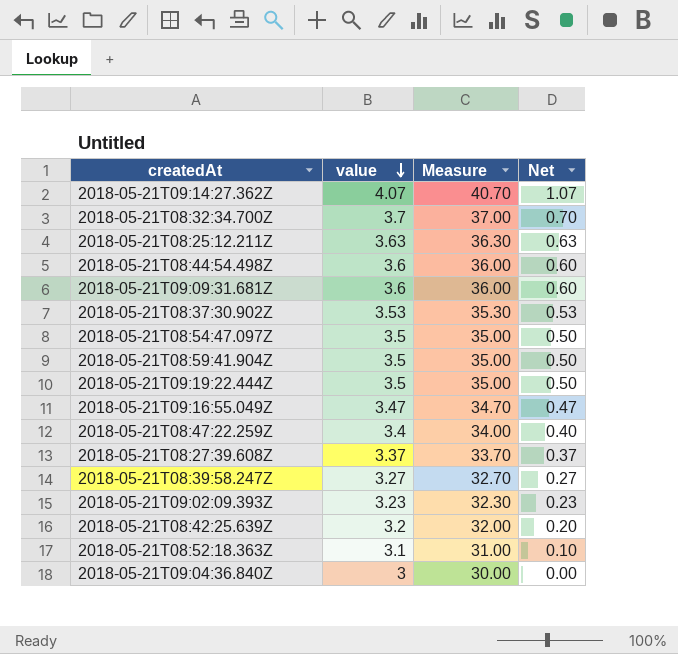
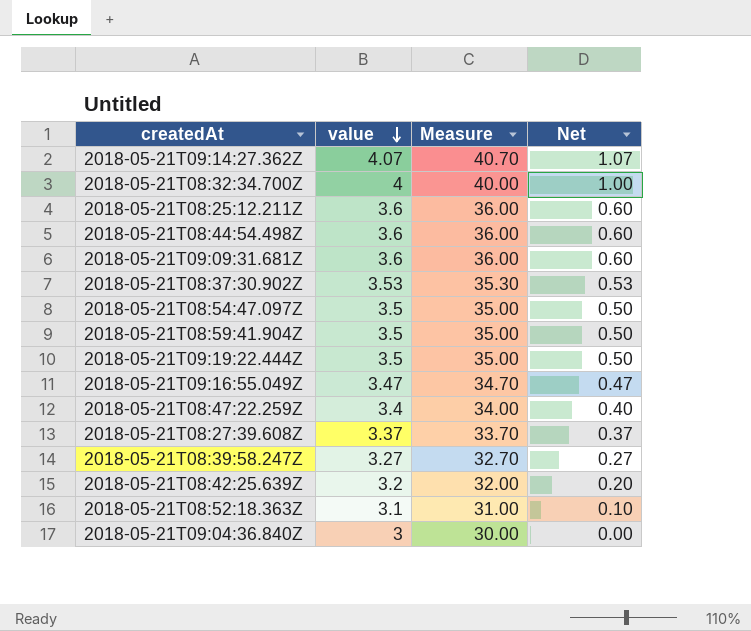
row 2018-05-21T09:02:09.393Z: 3.23 | 32.30 | 0.23 -> none
2018-05-21T08:32:34.700Z | value: 3.7 -> 4
2018-05-21T08:32:34.700Z | Measure: 37.00 -> 40.00
2018-05-21T08:32:34.700Z | Net: 0.70 -> 1.00
2018-05-21T08:25:12.211Z | value: 3.63 -> 3.6
2018-05-21T08:25:12.211Z | Measure: 36.30 -> 36.00
2018-05-21T08:25:12.211Z | Net: 0.63 -> 0.60

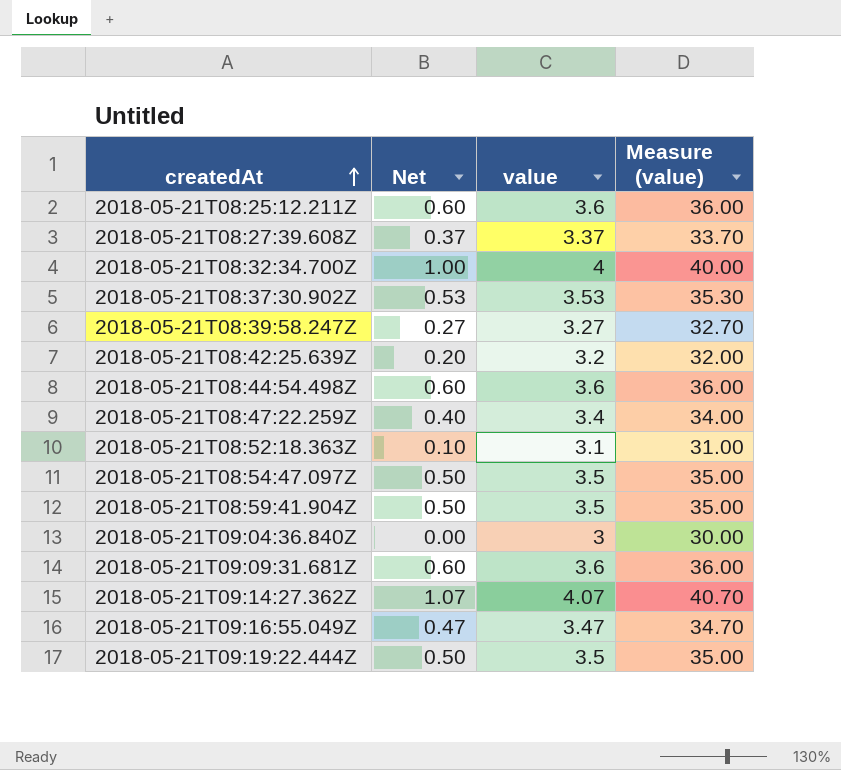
row order: value descending -> createdAt ascending
column Net | position: 4 -> 2
column name: Measure -> Measure (value)

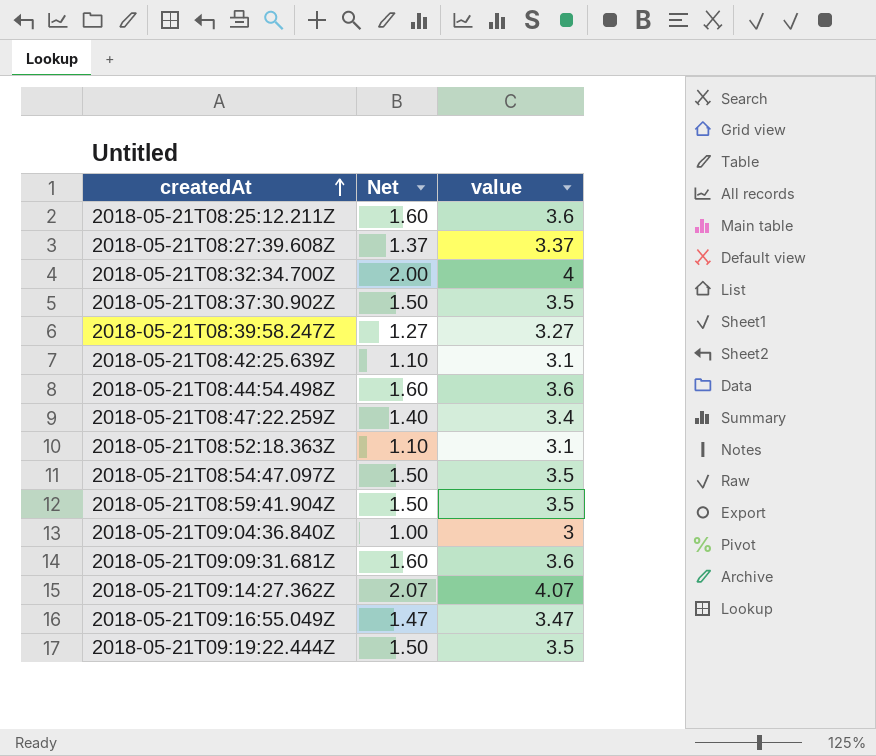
column Measure (value) | formula: [value] * 10 -> none
column Net | formula: [value] - 3 -> [value] - 2
2018-05-21T08:37:30.902Z | value: 3.53 -> 3.5
2018-05-21T08:42:25.639Z | value: 3.2 -> 3.1

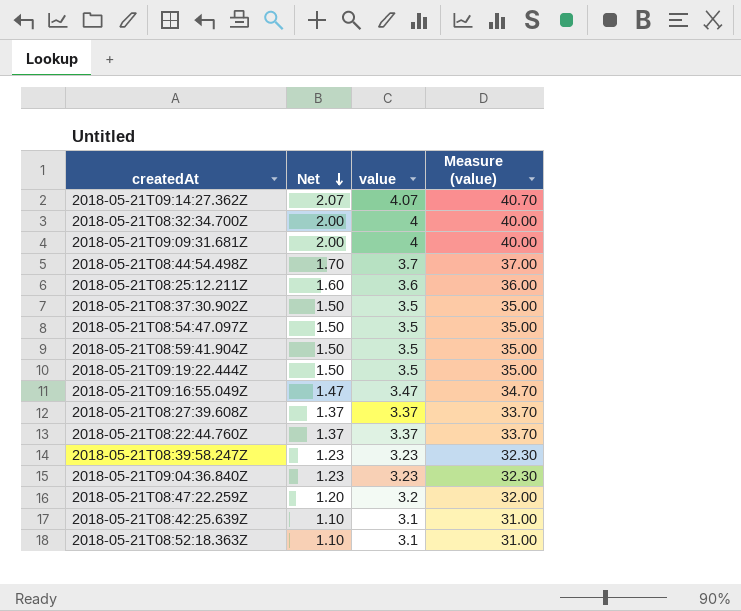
row order: createdAt ascending -> Net descending
column Measure (value) | formula: none -> [value] * 10
2018-05-21T09:09:31.681Z | Net: 1.60 -> 2.00
2018-05-21T09:09:31.681Z | value: 3.6 -> 4
2018-05-21T08:44:54.498Z | Net: 1.60 -> 1.70
2018-05-21T08:44:54.498Z | value: 3.6 -> 3.7
row 2018-05-21T08:22:44.760Z: none -> 1.37 | 3.37 | 33.70
2018-05-21T08:39:58.247Z | Net: 1.27 -> 1.23
2018-05-21T08:39:58.247Z | value: 3.27 -> 3.23
2018-05-21T09:04:36.840Z | Net: 1.00 -> 1.23
2018-05-21T09:04:36.840Z | value: 3 -> 3.23
2018-05-21T08:47:22.259Z | Net: 1.40 -> 1.20
2018-05-21T08:47:22.259Z | value: 3.4 -> 3.2

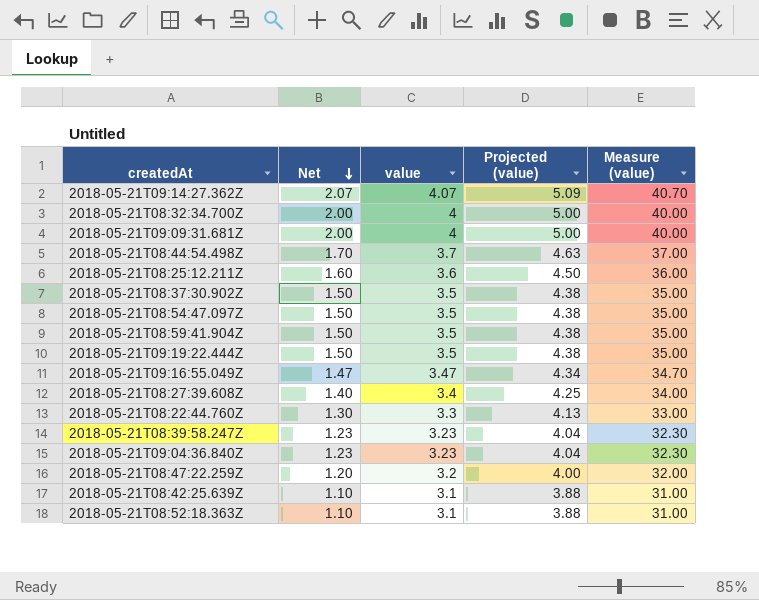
column Projected (value) | formula: none -> [value] * 1.25
2018-05-21T08:27:39.608Z | Net: 1.37 -> 1.40
2018-05-21T08:27:39.608Z | value: 3.37 -> 3.4
2018-05-21T08:27:39.608Z | Measure (value): 33.70 -> 34.00
2018-05-21T08:22:44.760Z | Net: 1.37 -> 1.30
2018-05-21T08:22:44.760Z | value: 3.37 -> 3.3
2018-05-21T08:22:44.760Z | Measure (value): 33.70 -> 33.00

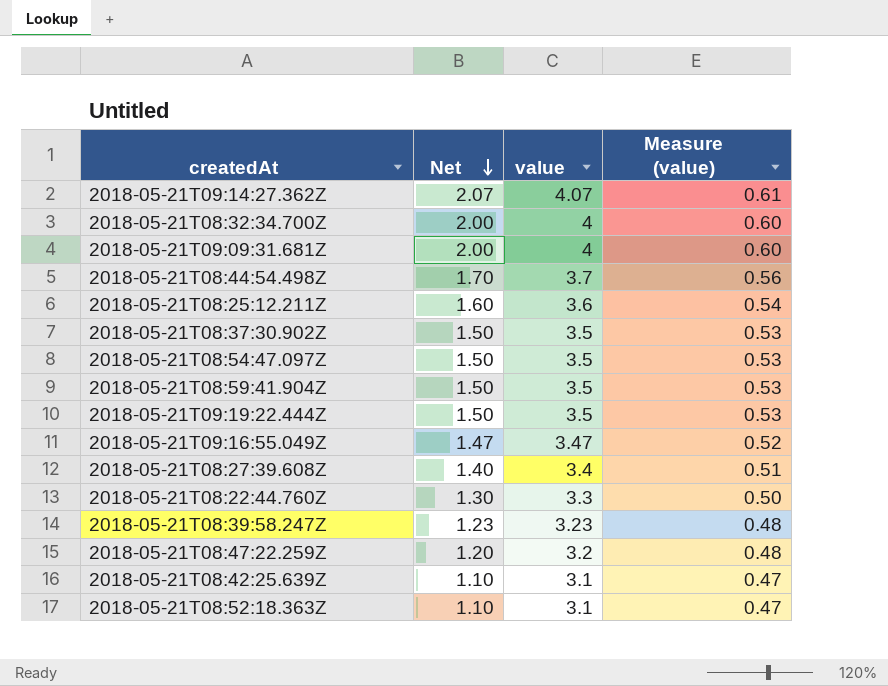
column Projected (value) | formula: [value] * 1.25 -> none
column Measure (value) | formula: [value] * 10 -> [value] * 0.15
row 2018-05-21T09:04:36.840Z: 1.23 | 3.23 | 4.04 | 32.30 -> none

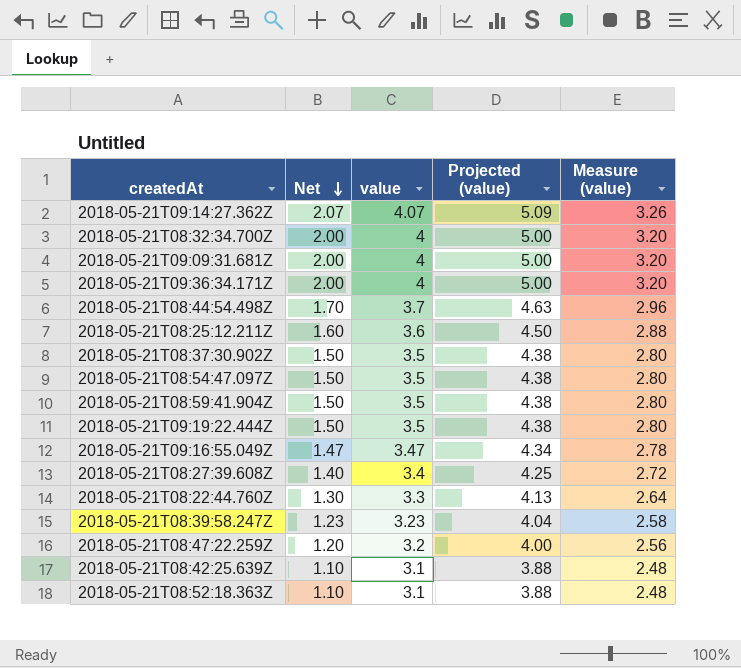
column Projected (value) | formula: none -> [value] * 1.25
column Measure (value) | formula: [value] * 0.15 -> [value] * 0.8
row 2018-05-21T09:36:34.171Z: none -> 2.00 | 4 | 5.00 | 3.20

